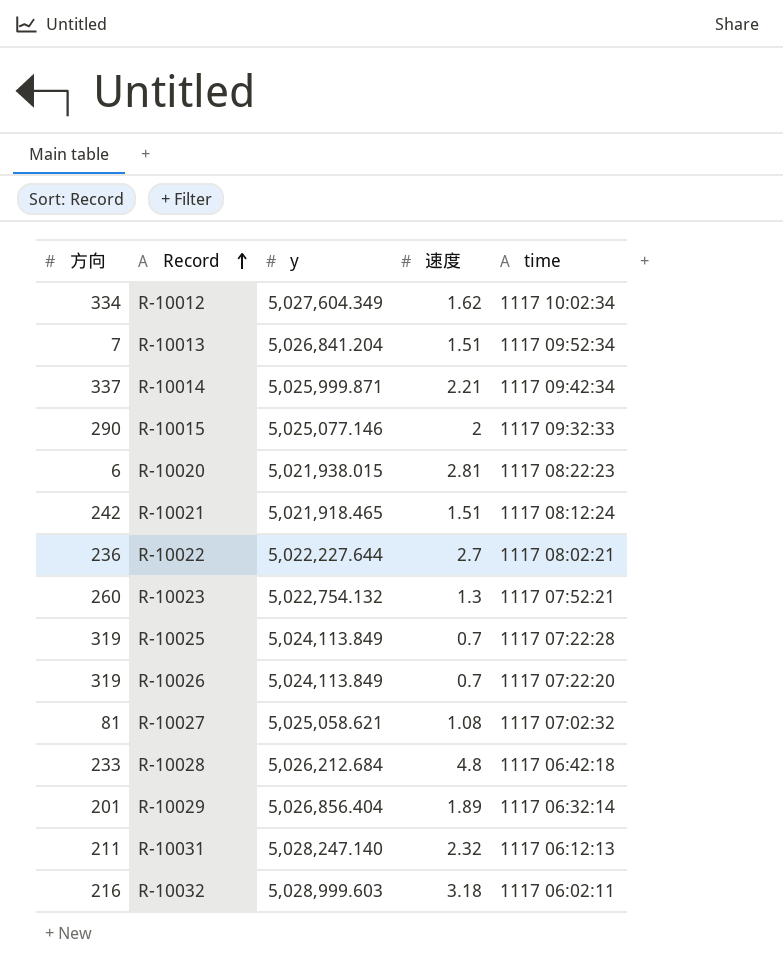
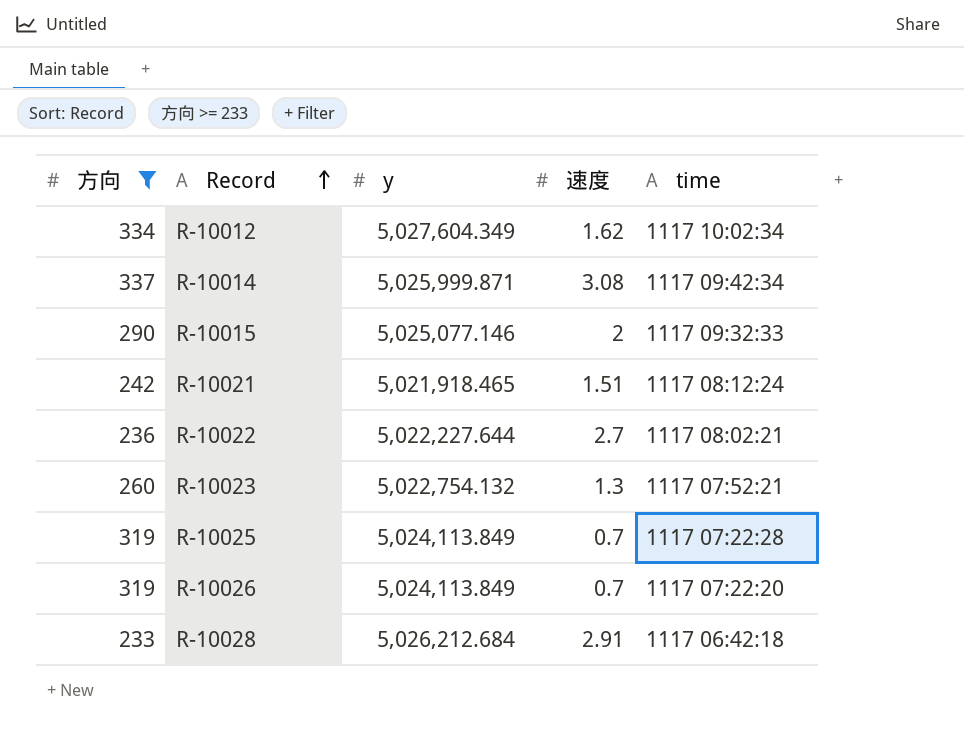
filter: none -> 方向 >= 233
R-10014 | 速度: 2.21 -> 3.08
R-10028 | 速度: 4.8 -> 2.91

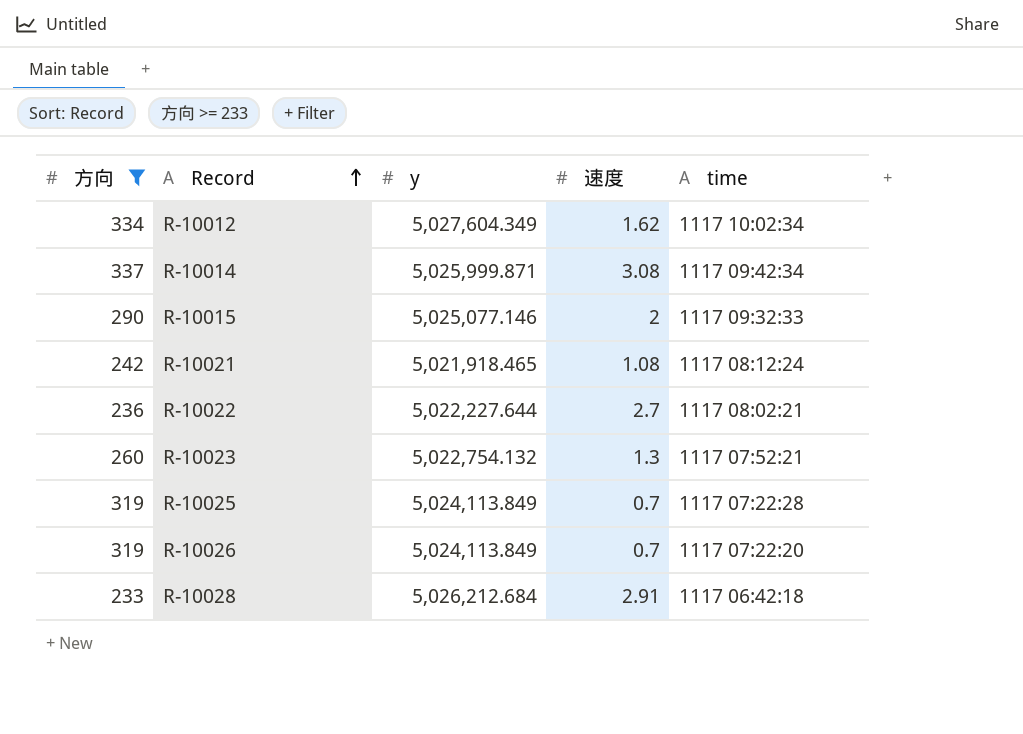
R-10021 | 速度: 1.51 -> 1.08

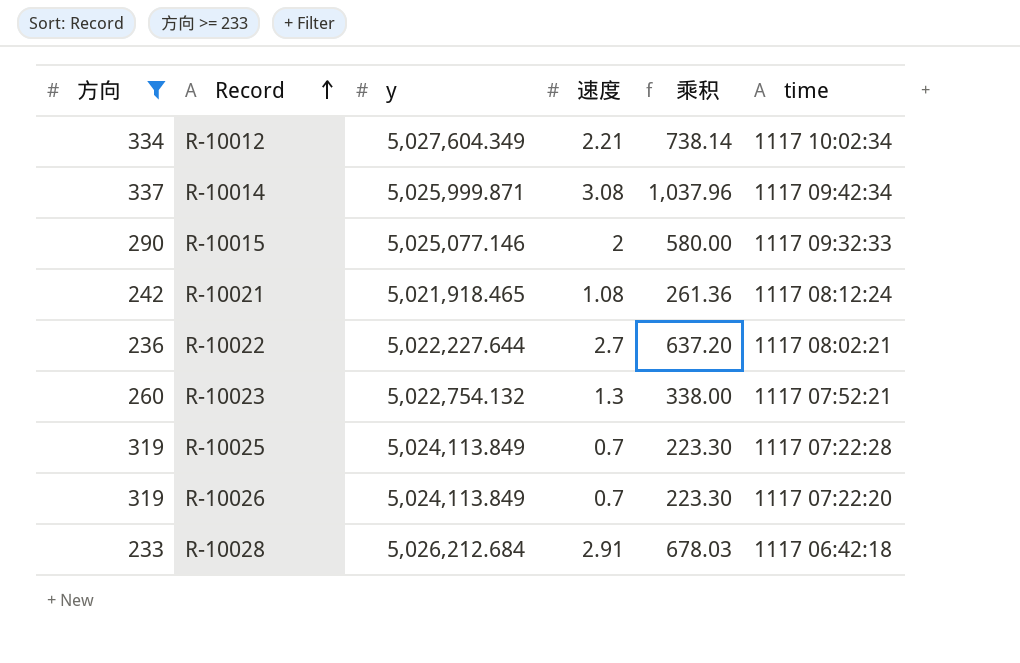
column 乘积 | formula: none -> [方向] * [速度]
R-10012 | 速度: 1.62 -> 2.21

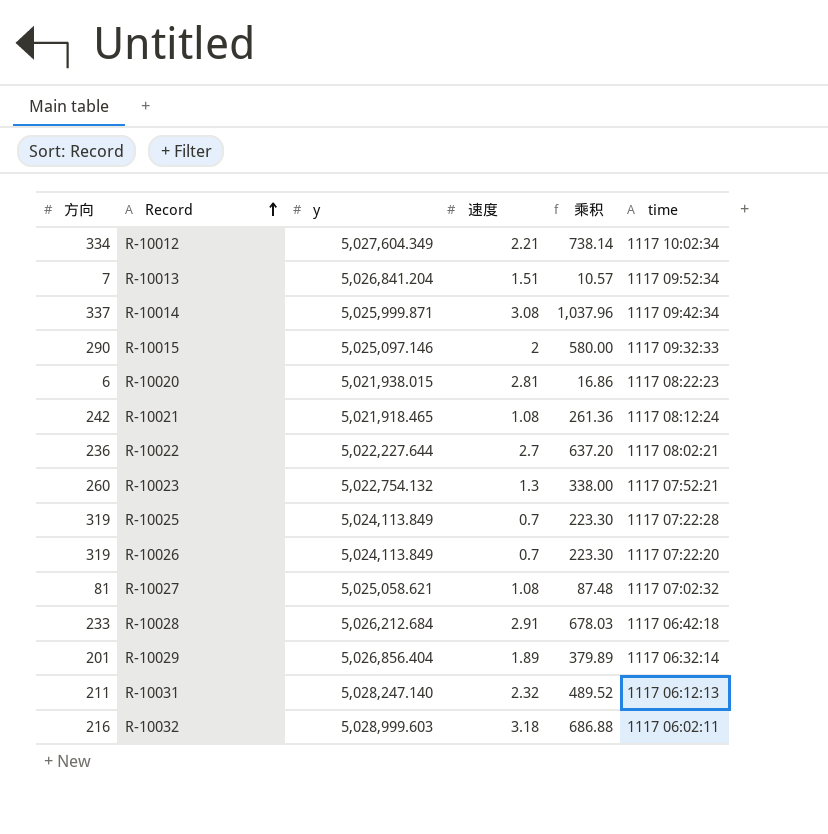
filter: 方向 >= 233 -> none
R-10015 | y: 5,025,077.146 -> 5,025,097.146

